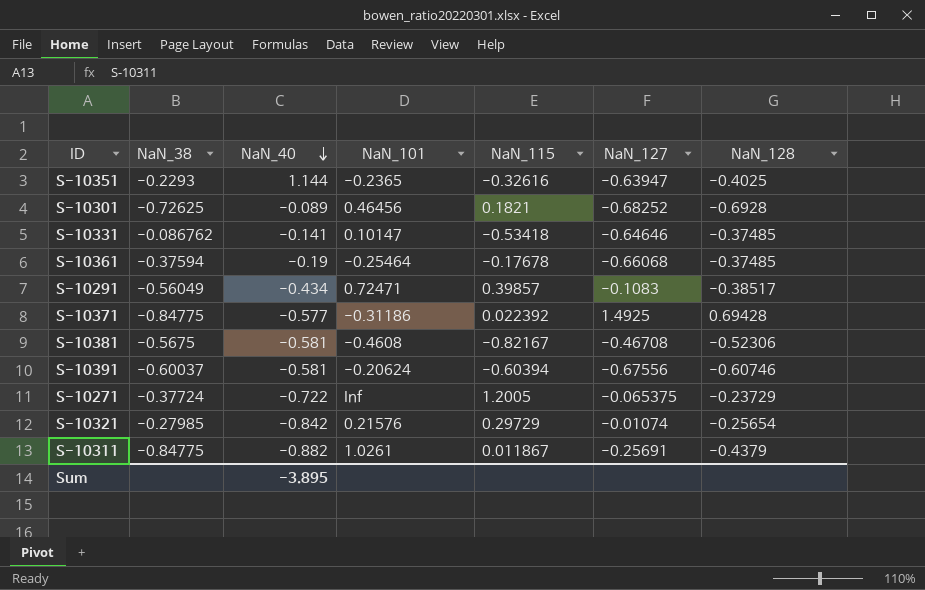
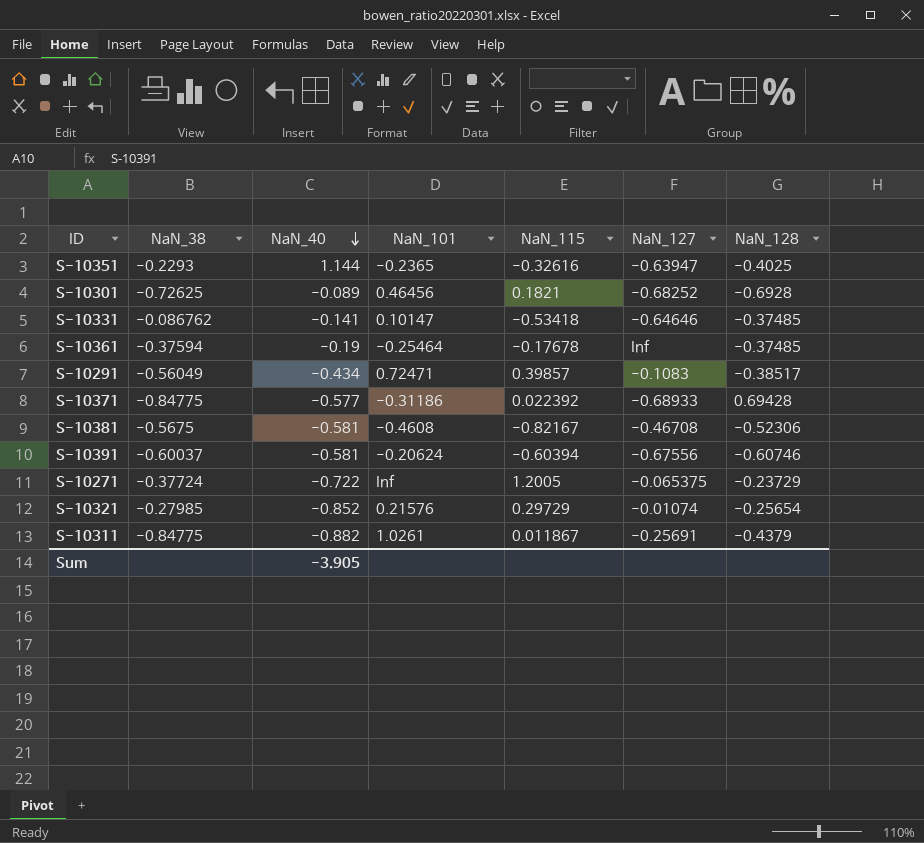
S-10361 | NaN_127: -0.66068 -> Inf
S-10371 | NaN_127: 1.4925 -> -0.68933
S-10321 | NaN_40: -0.842 -> -0.852
Sum | NaN_40: -3.895 -> -3.905

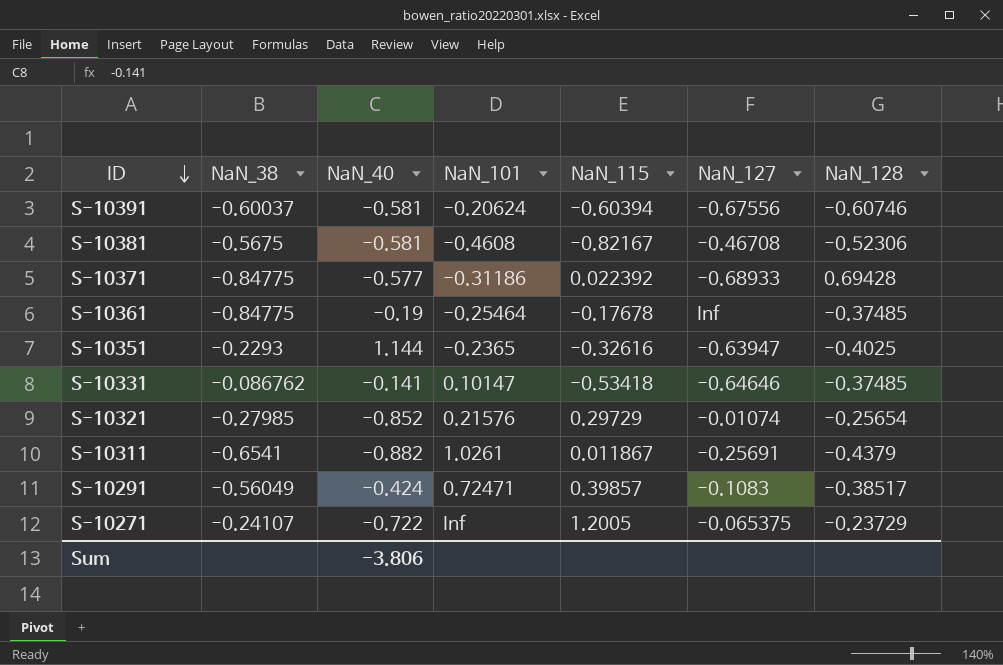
row order: NaN_40 descending -> ID descending
row S-10301: -0.72625 | -0.089 | 0.46456 | 0.1821 | -0.68252 | -0.6928 -> none
S-10361 | NaN_38: -0.37594 -> -0.84775
S-10311 | NaN_38: -0.84775 -> -0.6541
S-10291 | NaN_40: -0.434 -> -0.424
S-10271 | NaN_38: -0.37724 -> -0.24107
Sum | NaN_40: -3.905 -> -3.806

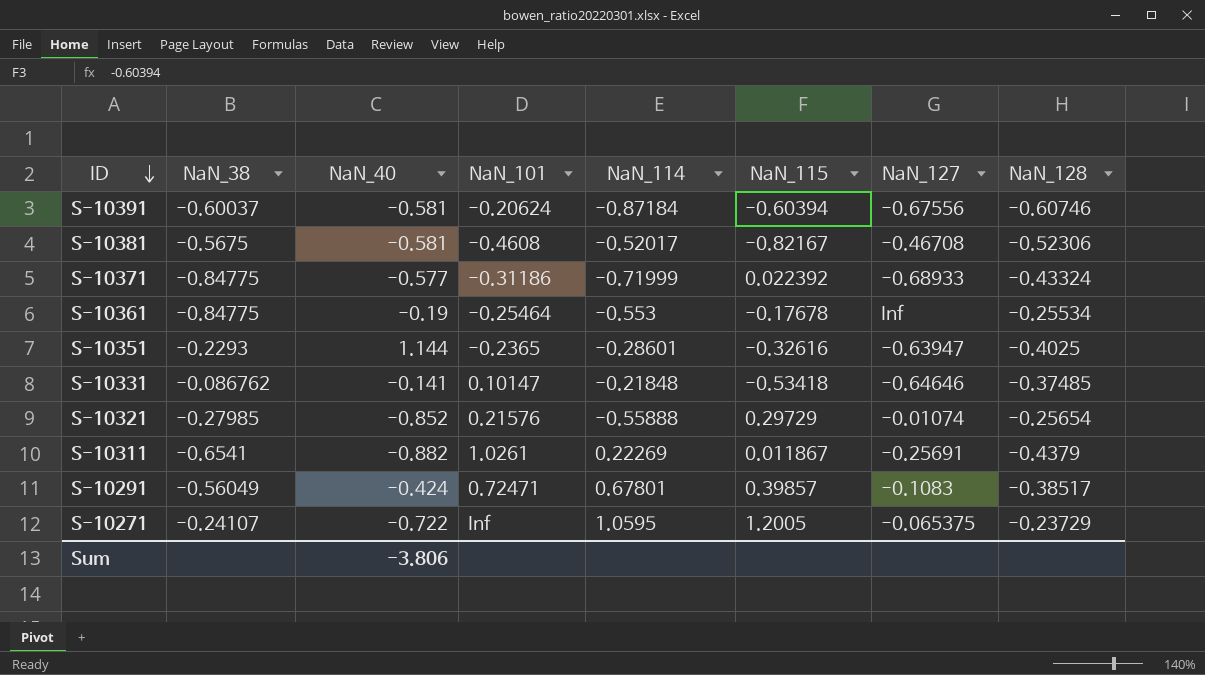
column NaN_114 | position: none -> 5
S-10371 | NaN_128: 0.69428 -> -0.43324
S-10361 | NaN_128: -0.37485 -> -0.25534

